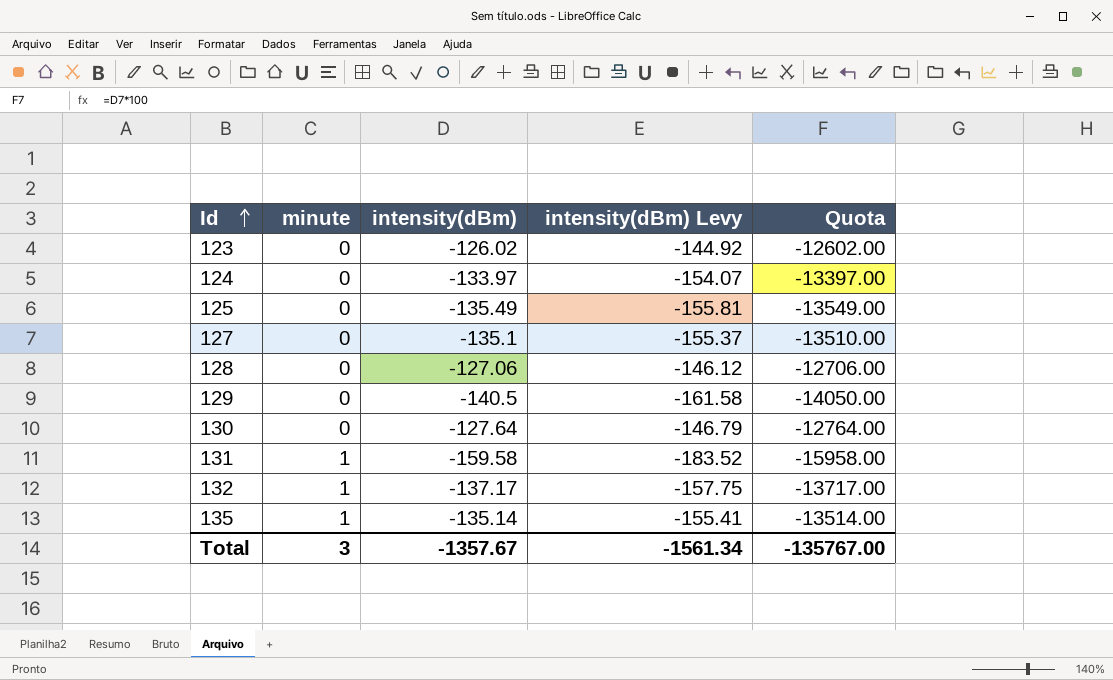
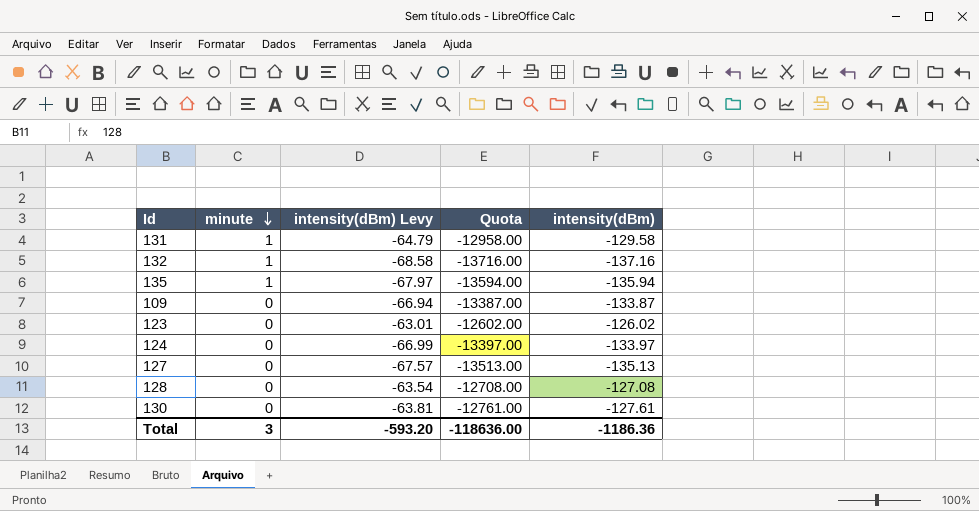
row order: Id ascending -> minute descending
column intensity(dBm) Levy | formula: [intensity(dBm)] * 1.15 -> [intensity(dBm)] * 0.5
column intensity(dBm) | position: 3 -> 5
row 125: 0 | -135.49 | -155.81 | -13549.00 -> none
row 129: 0 | -140.5 | -161.58 | -14050.00 -> none
131 | Quota: -15958.00 -> -12958.00
131 | intensity(dBm): -159.58 -> -129.58
132 | Quota: -13717.00 -> -13716.00
132 | intensity(dBm): -137.17 -> -137.16
135 | Quota: -13514.00 -> -13594.00
135 | intensity(dBm): -135.14 -> -135.94
row 109: none -> 0 | -66.94 | -13387.00 | -133.87
127 | Quota: -13510.00 -> -13513.00
127 | intensity(dBm): -135.1 -> -135.13
128 | Quota: -12706.00 -> -12708.00
128 | intensity(dBm): -127.06 -> -127.08
130 | Quota: -12764.00 -> -12761.00
130 | intensity(dBm): -127.64 -> -127.61
Total | intensity(dBm) Levy: -1561.34 -> -593.20
Total | Quota: -135767.00 -> -118636.00
Total | intensity(dBm): -1357.67 -> -1186.36

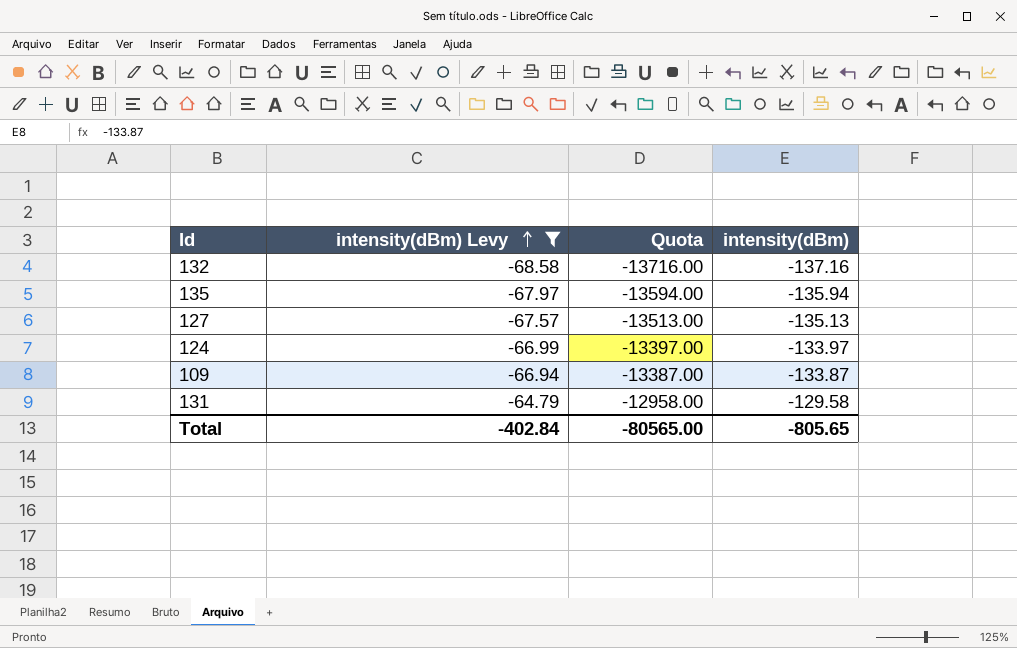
filter: none -> intensity(dBm) Levy <= -64.79
row order: minute descending -> intensity(dBm) Levy ascending
column minute | position: 2 -> none
Total | intensity(dBm) Levy: -593.20 -> -402.84
Total | Quota: -118636.00 -> -80565.00
Total | intensity(dBm): -1186.36 -> -805.65

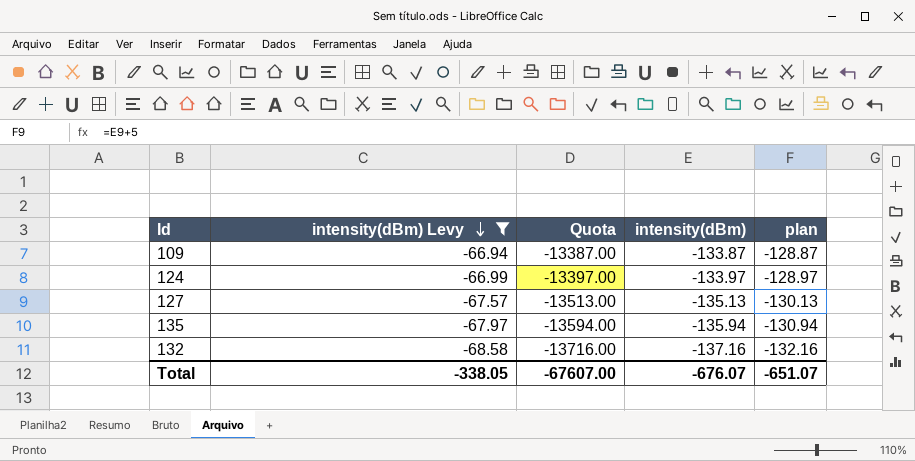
row order: intensity(dBm) Levy ascending -> intensity(dBm) Levy descending
column plan | formula: none -> [intensity(dBm)] + 5
row 131: -64.79 | -12958.00 | -129.58 -> none
Total | intensity(dBm) Levy: -402.84 -> -338.05
Total | Quota: -80565.00 -> -67607.00
Total | intensity(dBm): -805.65 -> -676.07

